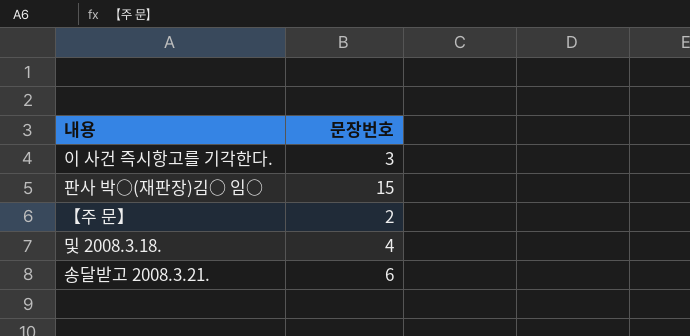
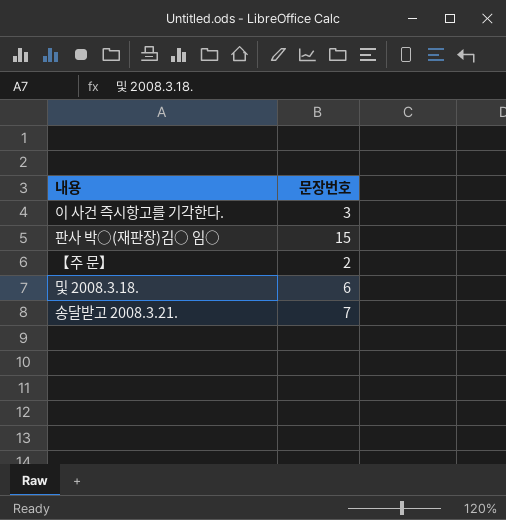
및 2008.3.18. | 문장번호: 4 -> 6
송달받고 2008.3.21. | 문장번호: 6 -> 7

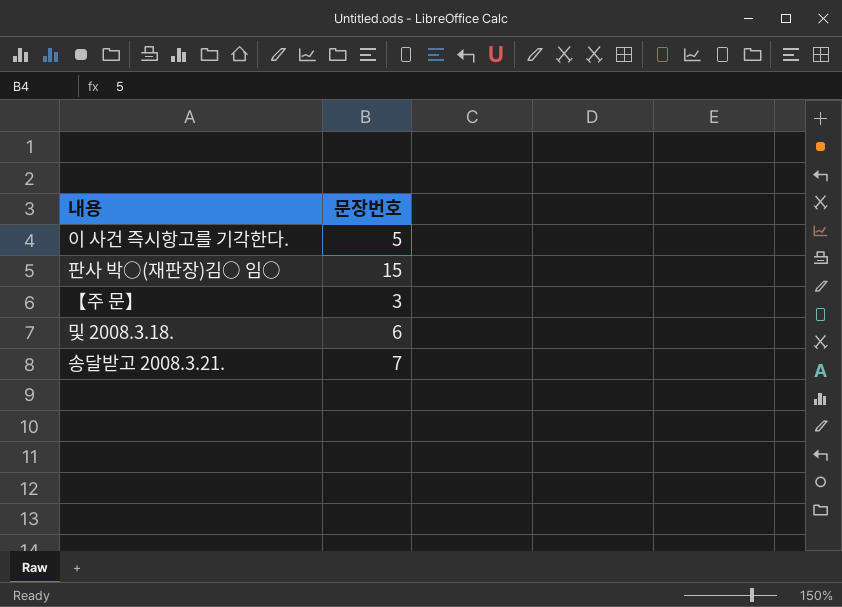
이 사건 즉시항고를 기각한다. | 문장번호: 3 -> 5
【주 문】 | 문장번호: 2 -> 3

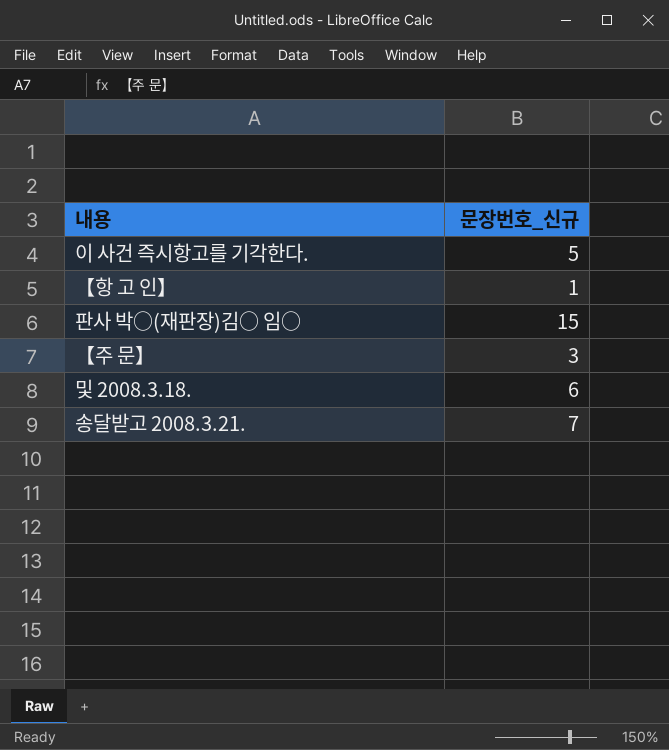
column name: 문장번호 -> 문장번호_신규
row 【항 고 인】: none -> 1

